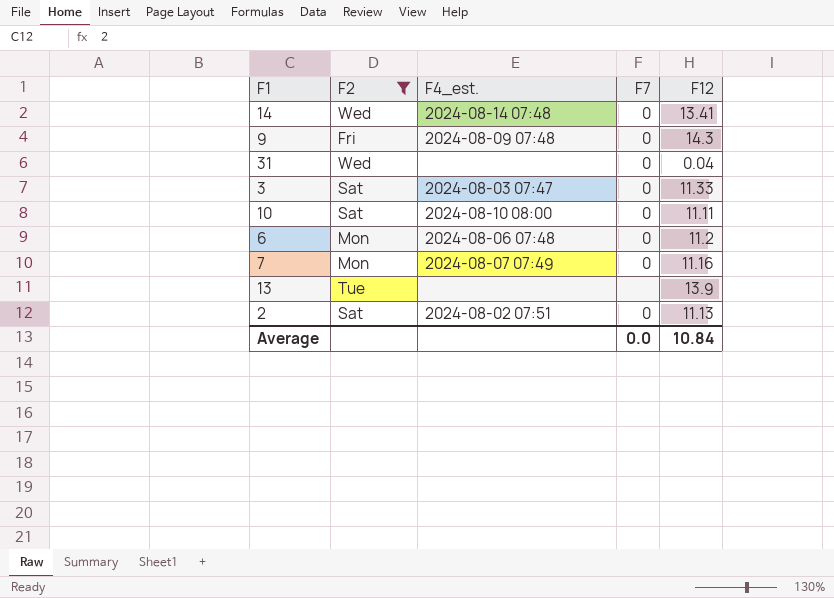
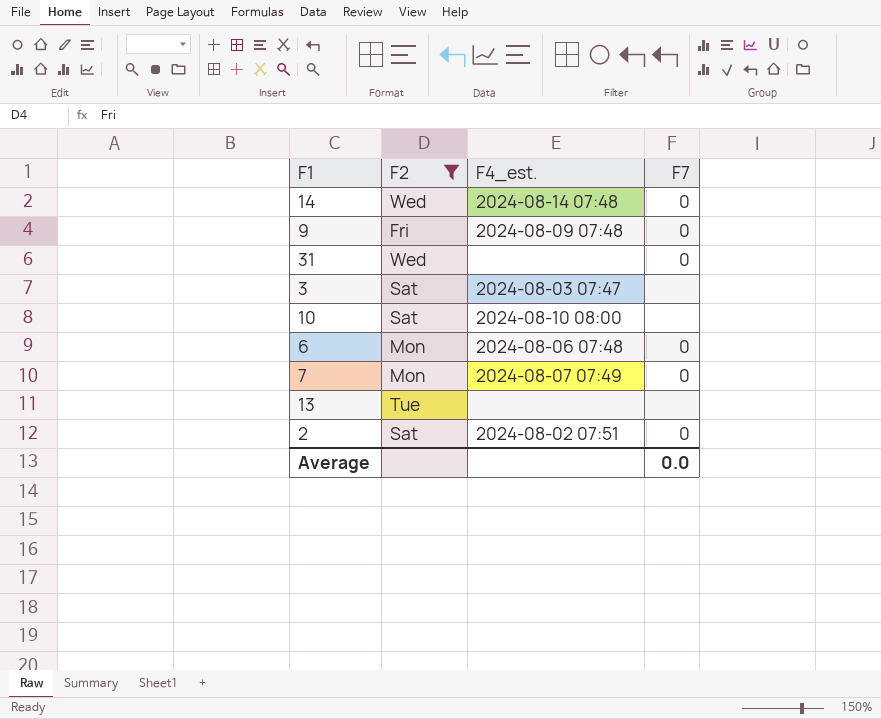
column F12 | position: 5 -> none
3 | F7: 0 -> none
10 | F7: 0 -> none

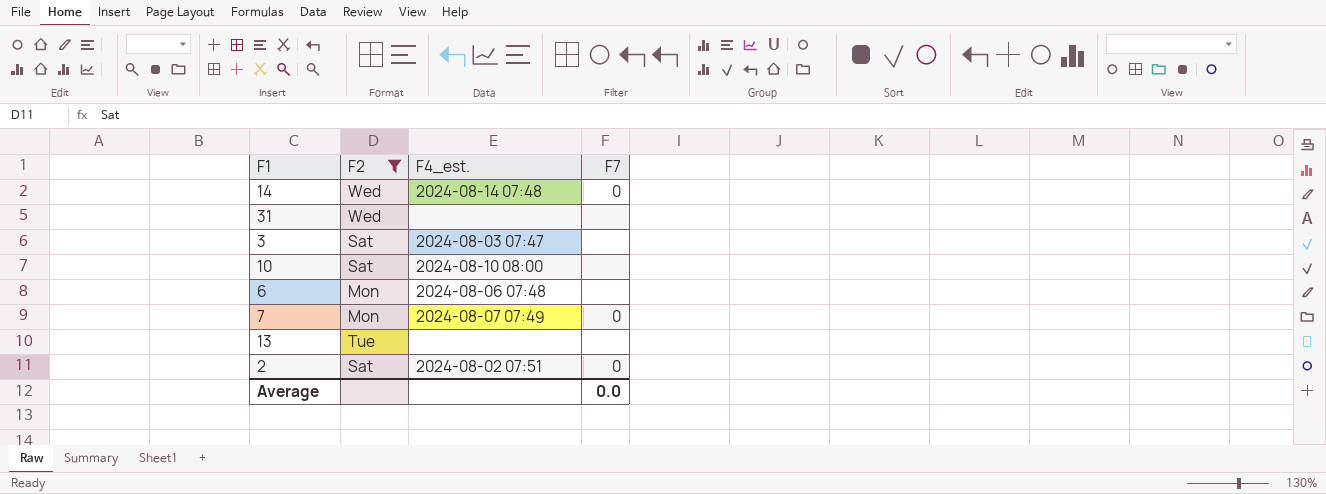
row 9: Fri | 2024-08-09 07:48 | 0 -> none
31 | F7: 0 -> none
6 | F7: 0 -> none

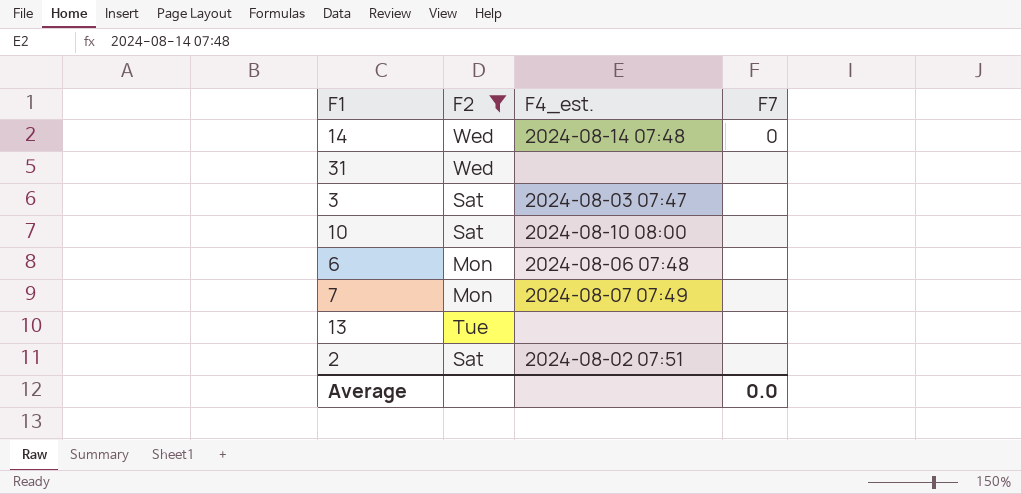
7 | F7: 0 -> none
2 | F7: 0 -> none

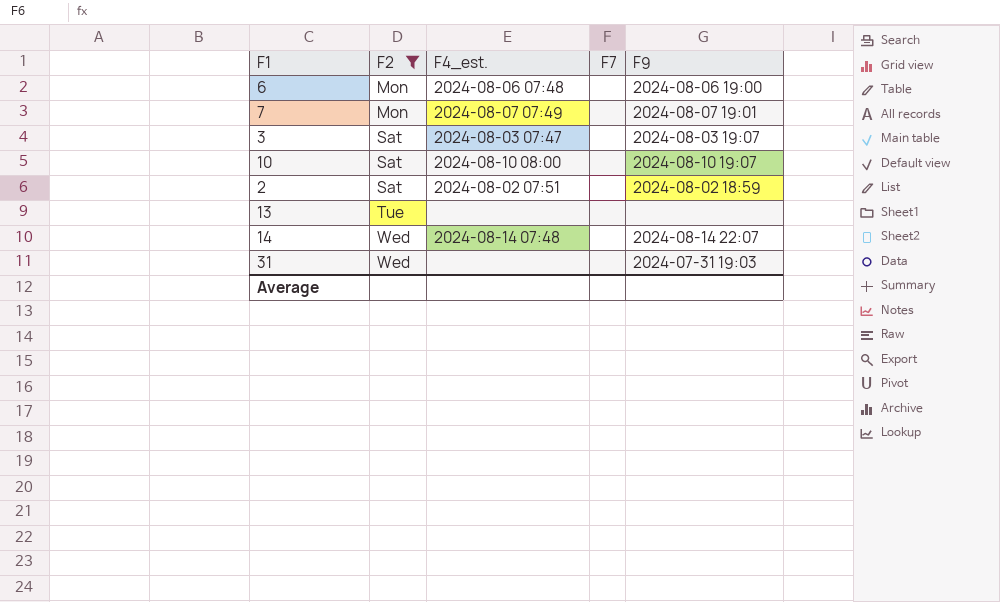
row order: none -> F2 ascending
column F9 | position: none -> 5
14 | F7: 0 -> none
Average | F7: 0.0 -> none

